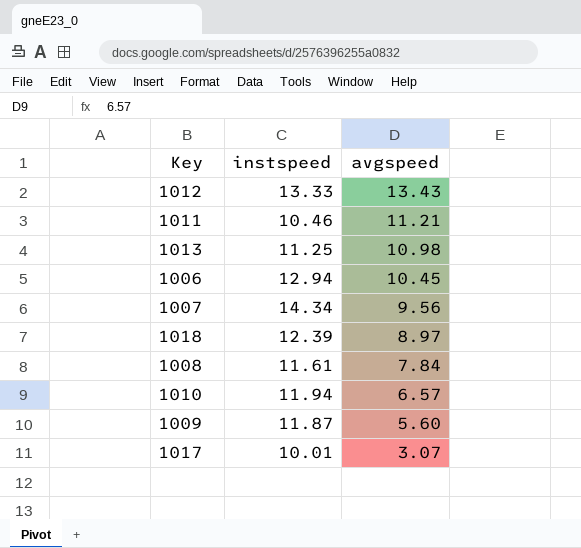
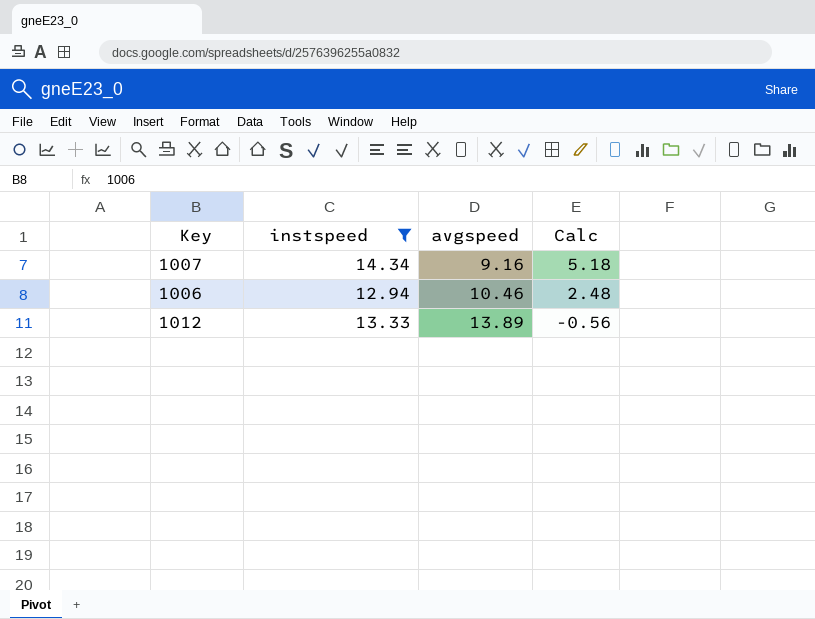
filter: none -> instspeed >= 12.94
row order: avgspeed descending -> avgspeed ascending
column Calc | formula: none -> [instspeed] - [avgspeed]
1007 | avgspeed: 9.56 -> 9.16
1006 | avgspeed: 10.45 -> 10.46
1012 | avgspeed: 13.43 -> 13.89

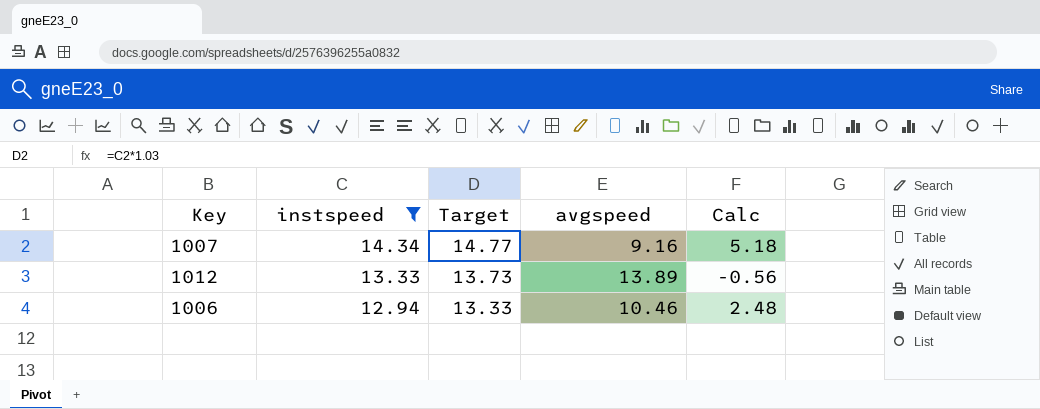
row order: avgspeed ascending -> instspeed descending
column Target | formula: none -> [instspeed] * 1.03

